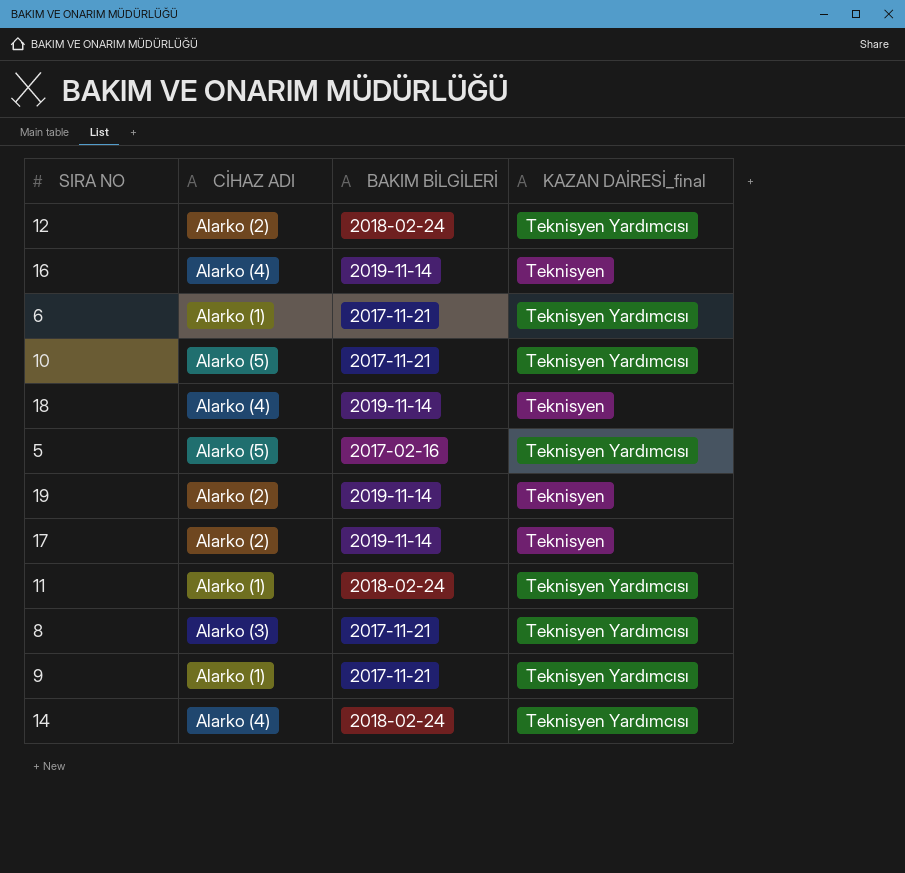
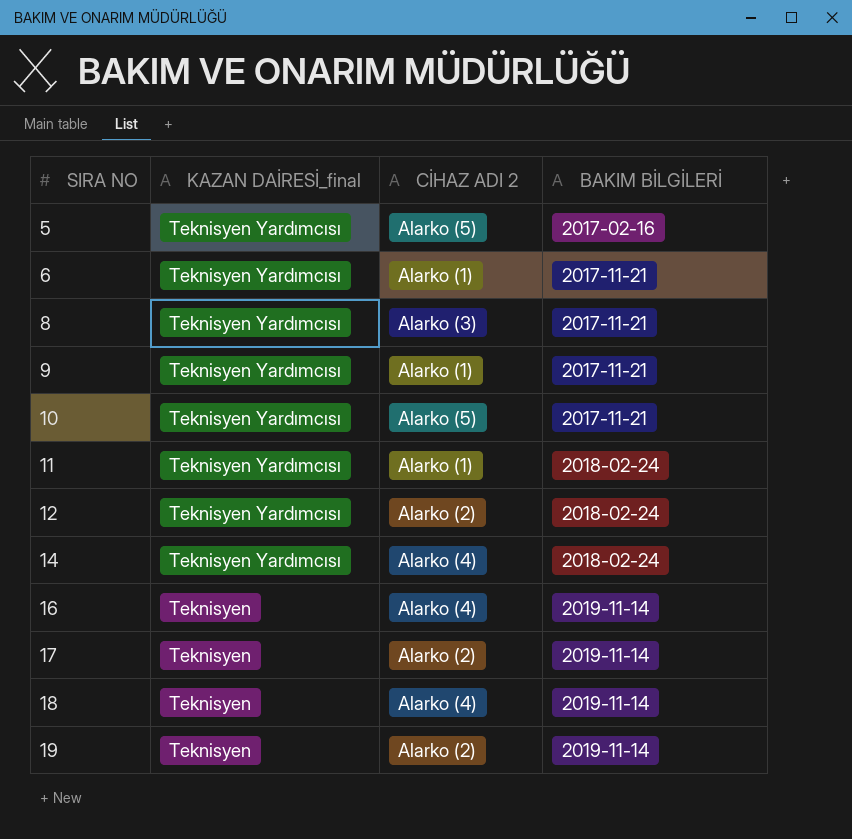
row order: none -> SIRA NO ascending
column KAZAN DAİRESİ_final | position: 4 -> 2
column name: CİHAZ ADI -> CİHAZ ADI 2

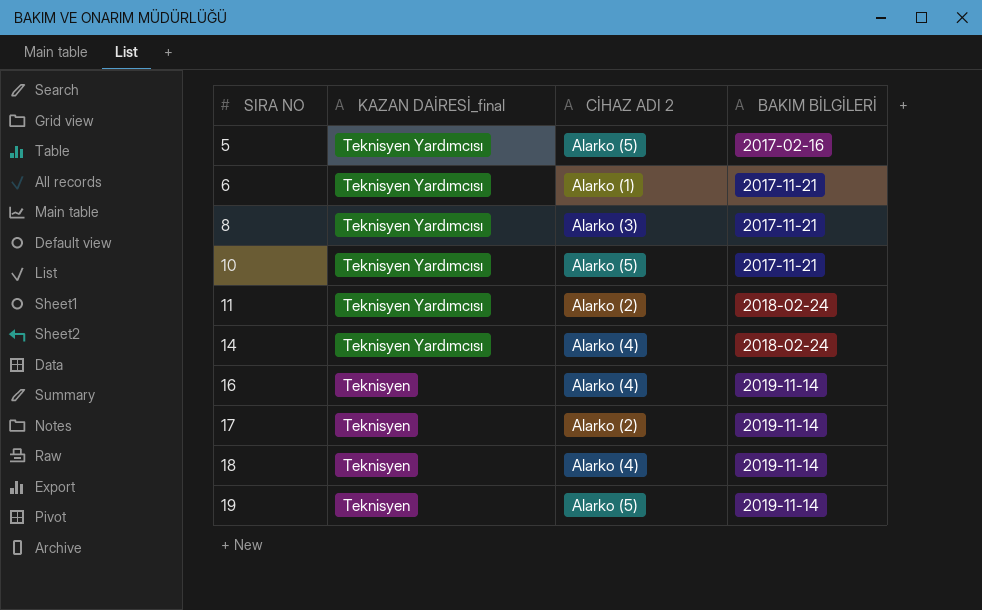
row 9: Teknisyen Yardımcısı | Alarko (1) | 2017-11-21 -> none
row 12: Teknisyen Yardımcısı | Alarko (2) | 2018-02-24 -> none
11 | CİHAZ ADI 2: Alarko (1) -> Alarko (2)
19 | CİHAZ ADI 2: Alarko (2) -> Alarko (5)

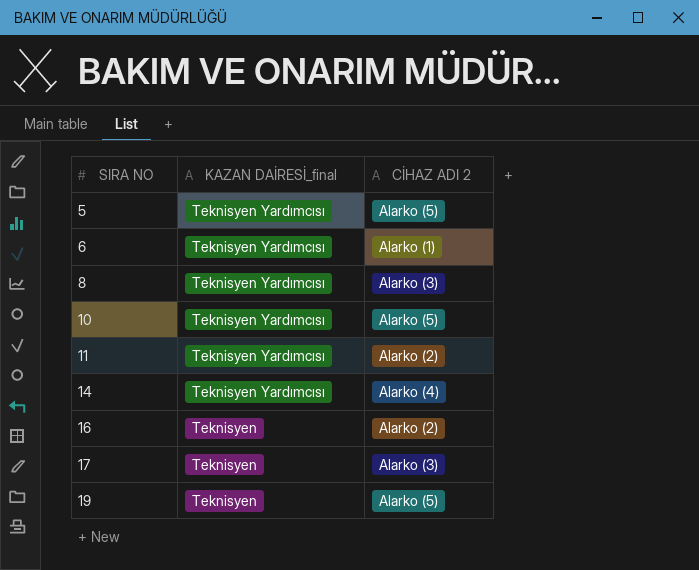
column BAKIM BİLGİLERİ | position: 4 -> none
row 18: Teknisyen | Alarko (4) | 2019-11-14 -> none
16 | CİHAZ ADI 2: Alarko (4) -> Alarko (2)
17 | CİHAZ ADI 2: Alarko (2) -> Alarko (3)

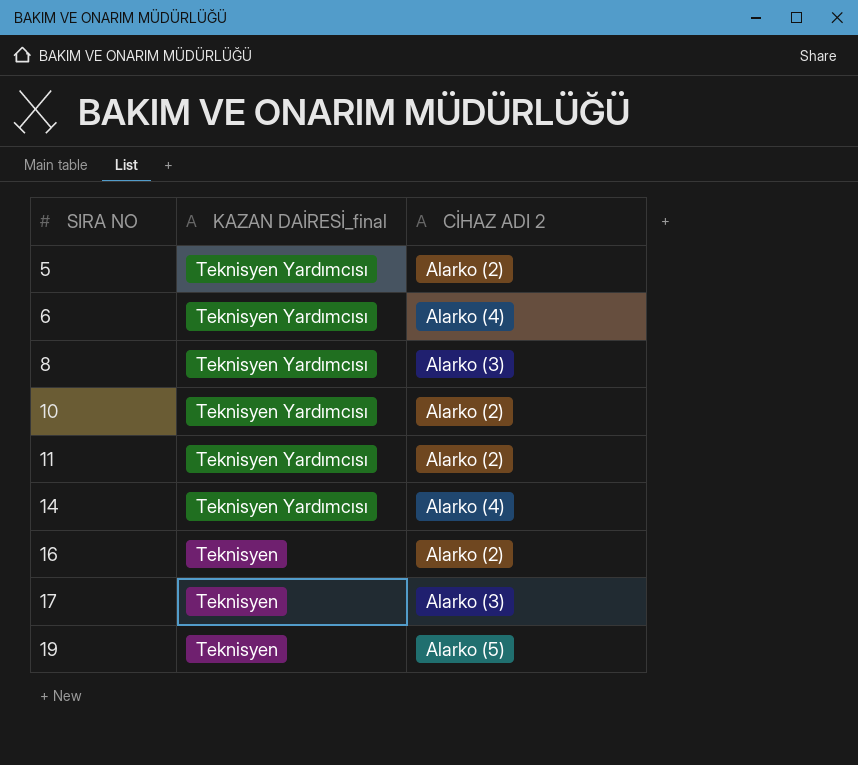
5 | CİHAZ ADI 2: Alarko (5) -> Alarko (2)
6 | CİHAZ ADI 2: Alarko (1) -> Alarko (4)
10 | CİHAZ ADI 2: Alarko (5) -> Alarko (2)

